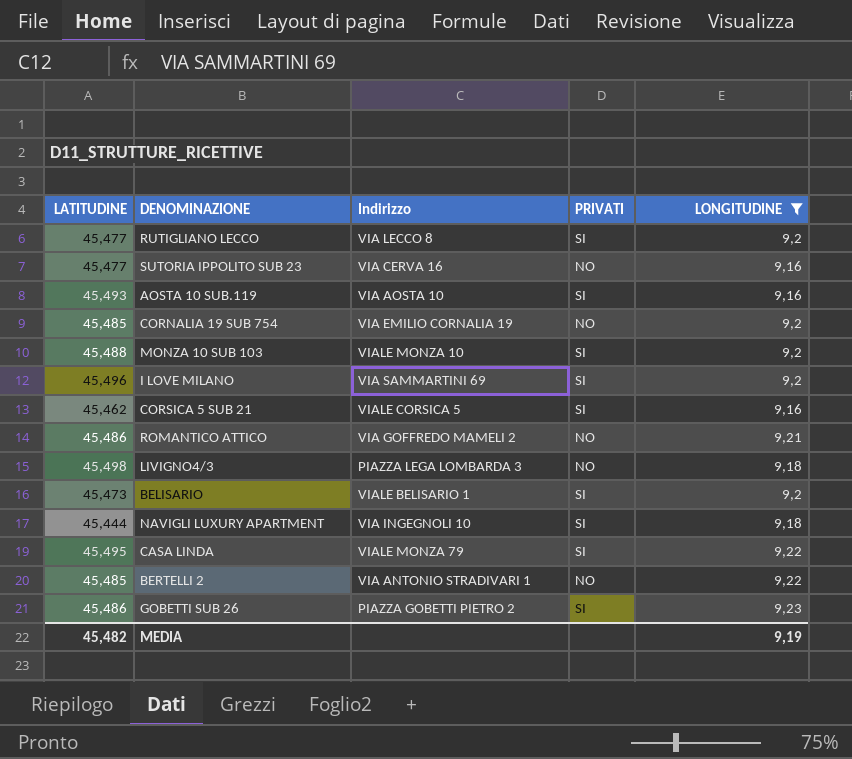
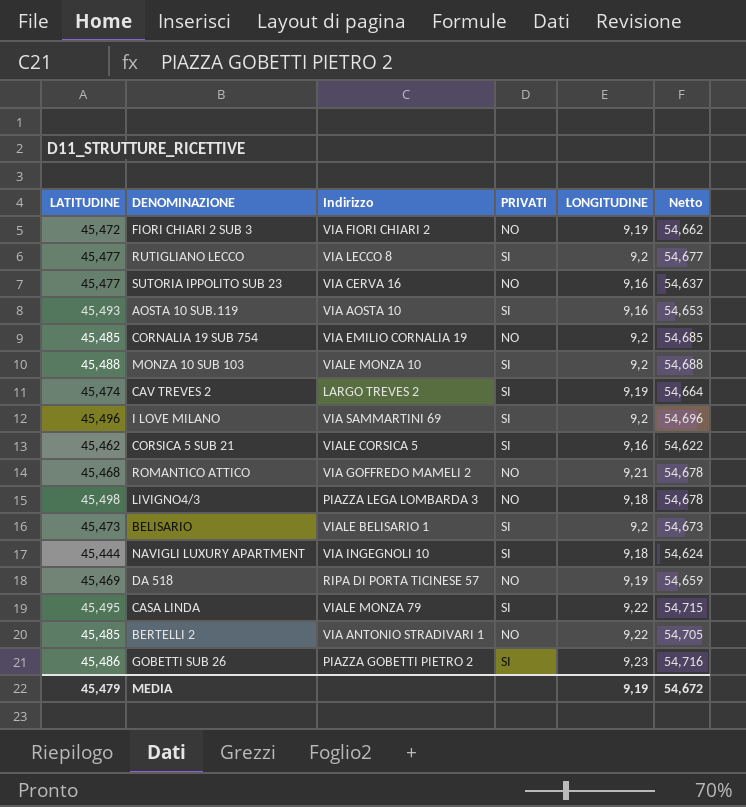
filter: LONGITUDINE != 9,19 -> none
column Netto | formula: none -> [LATITUDINE] + [LONGITUDINE]
ROMANTICO ATTICO | LATITUDINE: 45,486 -> 45,468
MEDIA | LATITUDINE: 45,482 -> 45,479

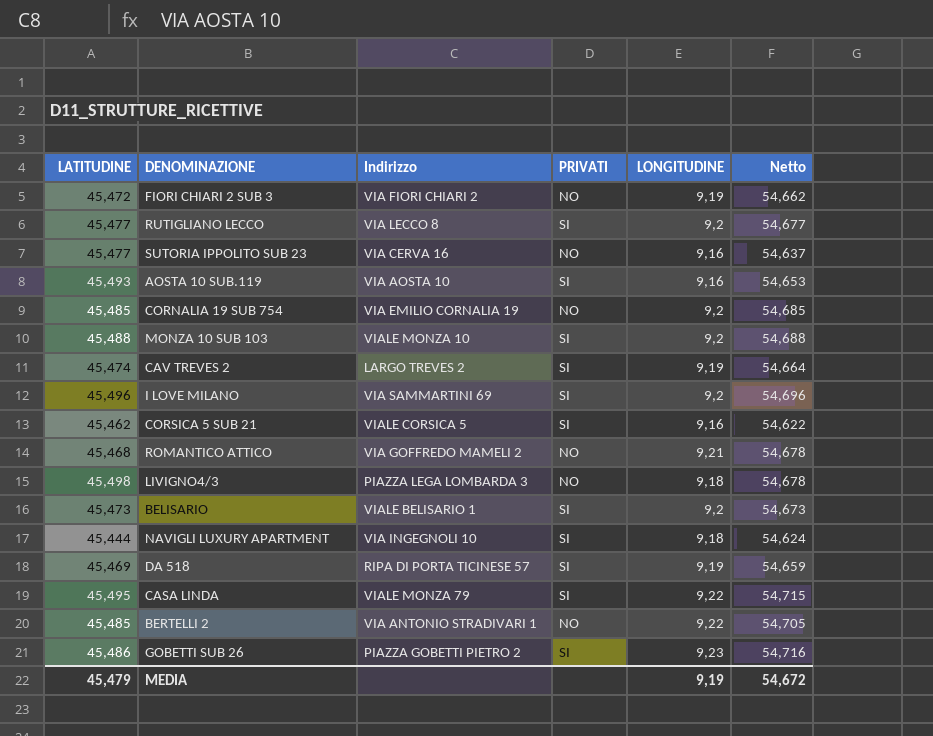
DA 518 | PRIVATI: NO -> SI

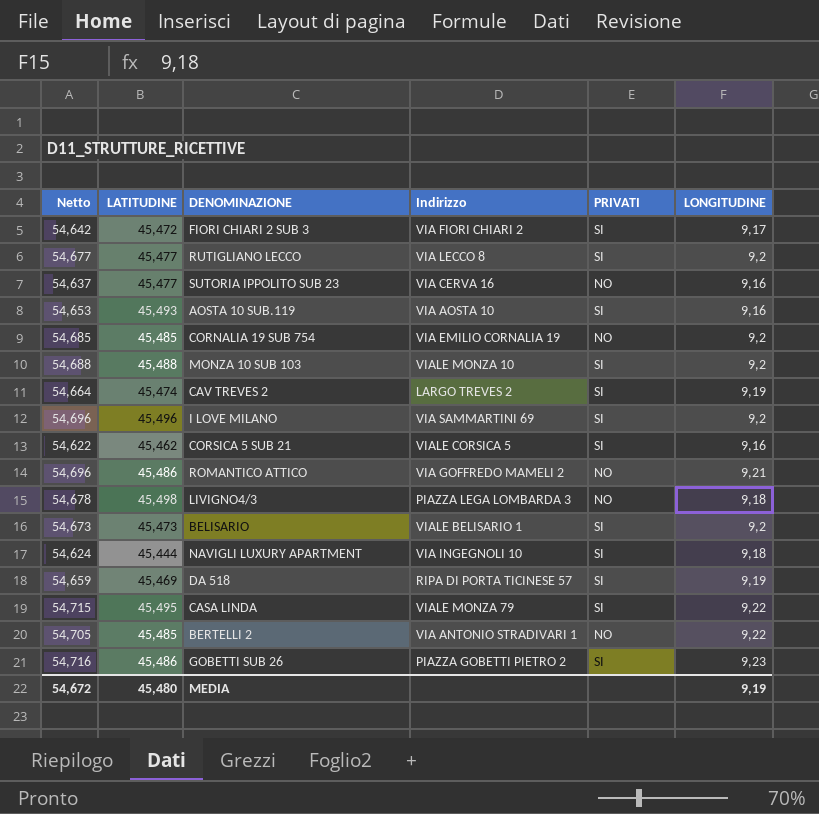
column Netto | position: 6 -> 1
FIORI CHIARI 2 SUB 3 | Netto: 54,662 -> 54,642
FIORI CHIARI 2 SUB 3 | PRIVATI: NO -> SI
FIORI CHIARI 2 SUB 3 | LONGITUDINE: 9,19 -> 9,17
ROMANTICO ATTICO | Netto: 54,678 -> 54,696
ROMANTICO ATTICO | LATITUDINE: 45,468 -> 45,486
MEDIA | LATITUDINE: 45,479 -> 45,480

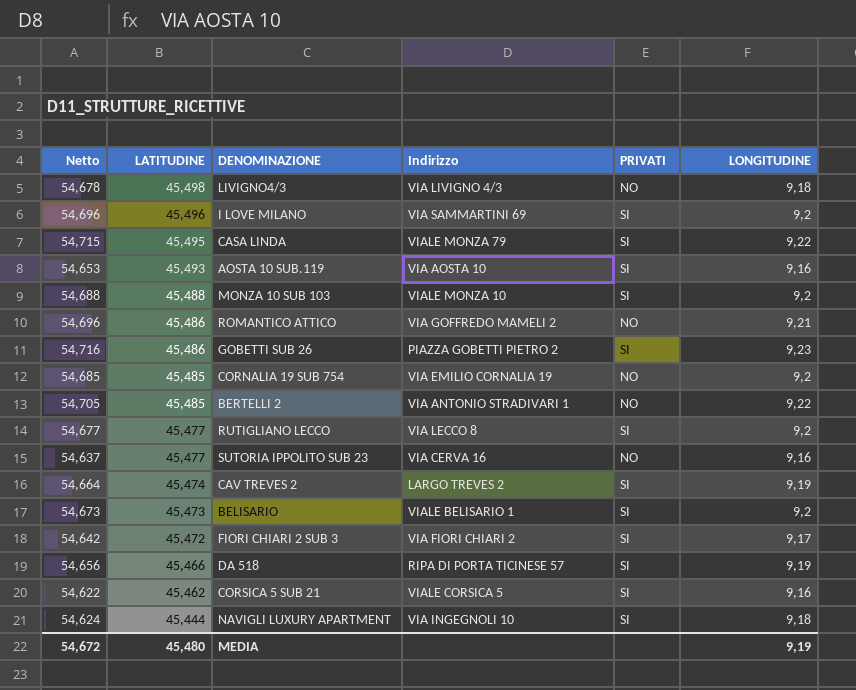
row order: none -> LATITUDINE descending
LIVIGNO4/3 | Indirizzo: PIAZZA LEGA LOMBARDA 3 -> VIA LIVIGNO 4/3
DA 518 | Netto: 54,659 -> 54,656
DA 518 | LATITUDINE: 45,469 -> 45,466

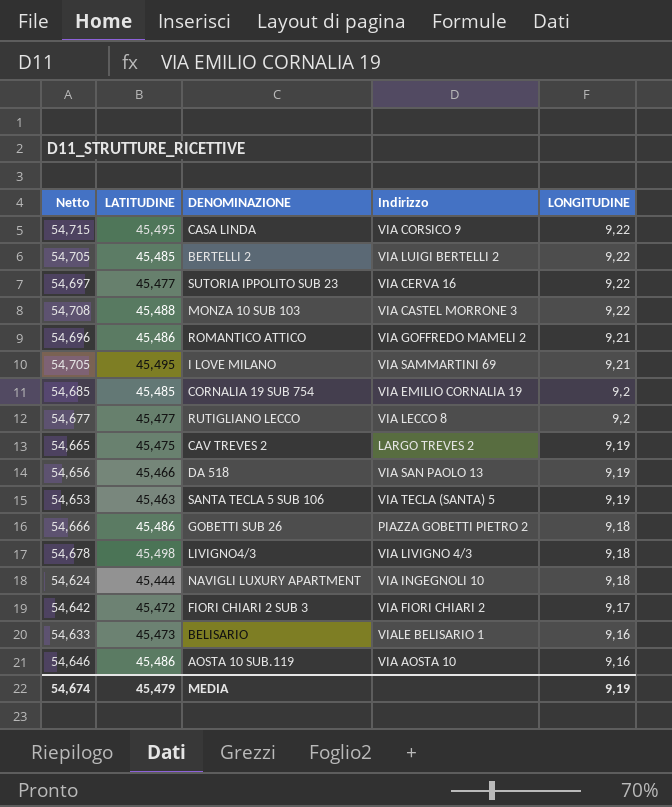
row order: LATITUDINE descending -> LONGITUDINE descending
column PRIVATI | position: 5 -> none
row CORSICA 5 SUB 21: 54,622 | 45,462 | VIALE CORSICA 5 | SI | 9,16 -> none
CASA LINDA | Indirizzo: VIALE MONZA 79 -> VIA CORSICO 9
BERTELLI 2 | Indirizzo: VIA ANTONIO STRADIVARI 1 -> VIA LUIGI BERTELLI 2
SUTORIA IPPOLITO SUB 23 | Netto: 54,637 -> 54,697
SUTORIA IPPOLITO SUB 23 | LONGITUDINE: 9,16 -> 9,22
MONZA 10 SUB 103 | Netto: 54,688 -> 54,708
MONZA 10 SUB 103 | Indirizzo: VIALE MONZA 10 -> VIA CASTEL MORRONE 3
MONZA 10 SUB 103 | LONGITUDINE: 9,2 -> 9,22
I LOVE MILANO | Netto: 54,696 -> 54,705
I LOVE MILANO | LATITUDINE: 45,496 -> 45,495
I LOVE MILANO | LONGITUDINE: 9,2 -> 9,21
CAV TREVES 2 | Netto: 54,664 -> 54,665
CAV TREVES 2 | LATITUDINE: 45,474 -> 45,475
DA 518 | Indirizzo: RIPA DI PORTA TICINESE 57 -> VIA SAN PAOLO 13
row SANTA TECLA 5 SUB 106: none -> 54,653 | 45,463 | VIA TECLA (SANTA) 5 | 9,19
GOBETTI SUB 26 | Netto: 54,716 -> 54,666
GOBETTI SUB 26 | LONGITUDINE: 9,23 -> 9,18
BELISARIO | Netto: 54,673 -> 54,633
BELISARIO | LONGITUDINE: 9,2 -> 9,16
AOSTA 10 SUB.119 | Netto: 54,653 -> 54,646
AOSTA 10 SUB.119 | LATITUDINE: 45,493 -> 45,486
MEDIA | Netto: 54,672 -> 54,674
MEDIA | LATITUDINE: 45,480 -> 45,479

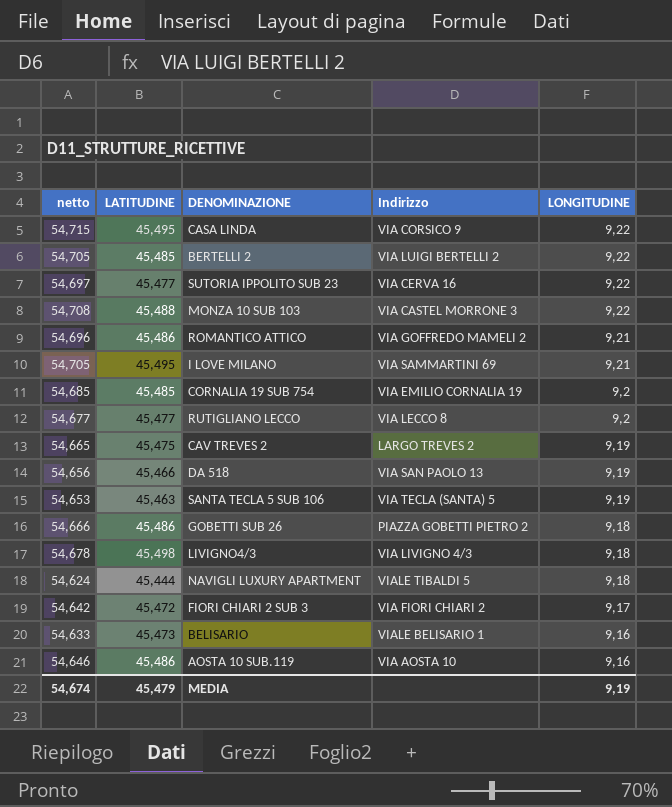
column name: Netto -> netto
NAVIGLI LUXURY APARTMENT | Indirizzo: VIA INGEGNOLI 10 -> VIALE TIBALDI 5

